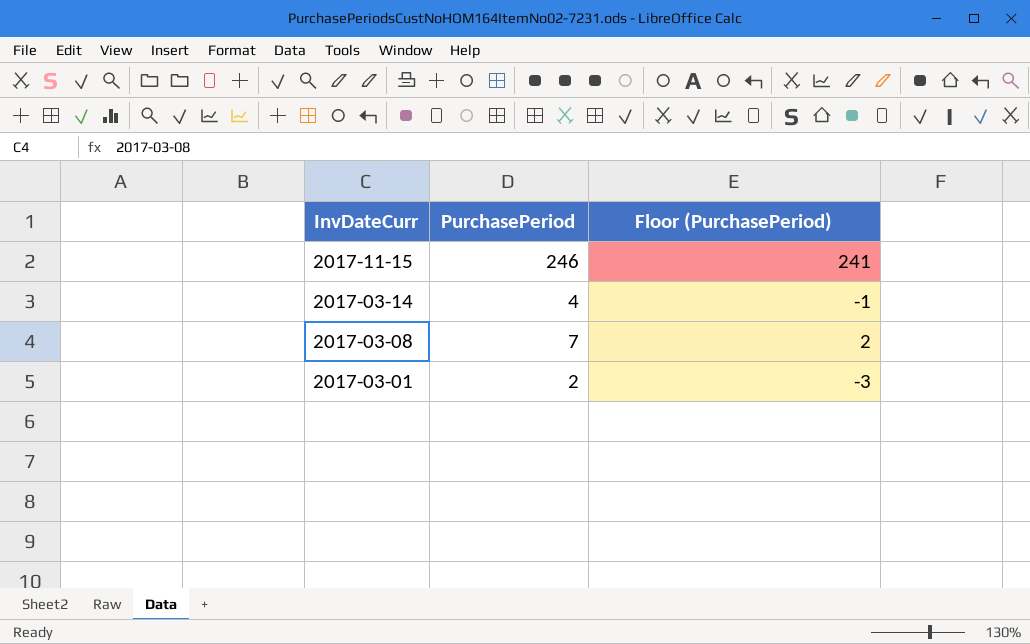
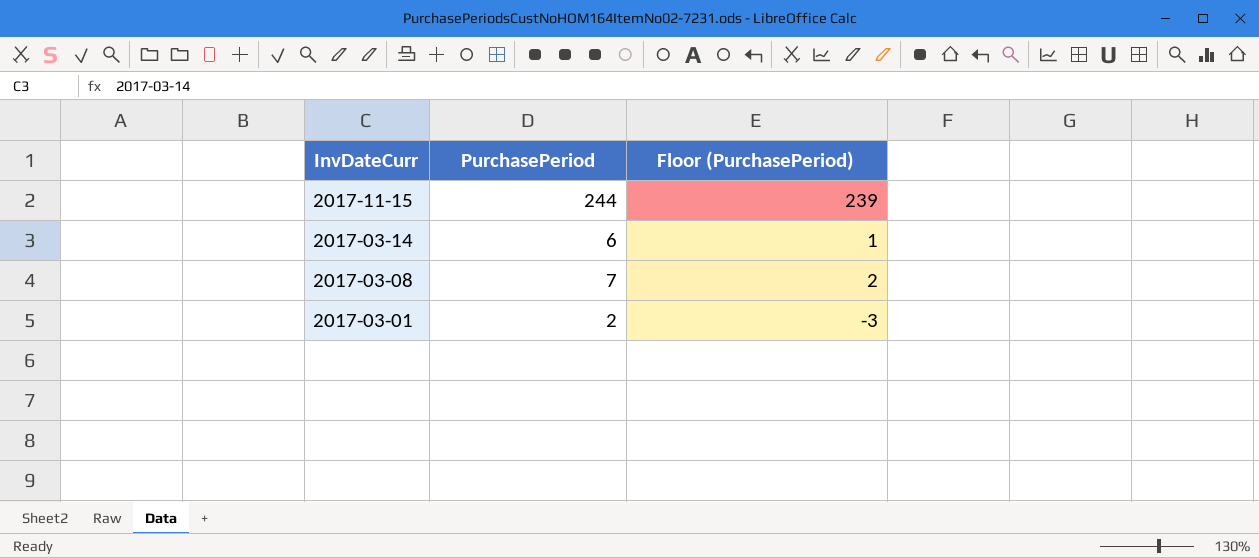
2017-11-15 | PurchasePeriod: 246 -> 244
2017-11-15 | Floor (PurchasePeriod): 241 -> 239
2017-03-14 | PurchasePeriod: 4 -> 6
2017-03-14 | Floor (PurchasePeriod): -1 -> 1

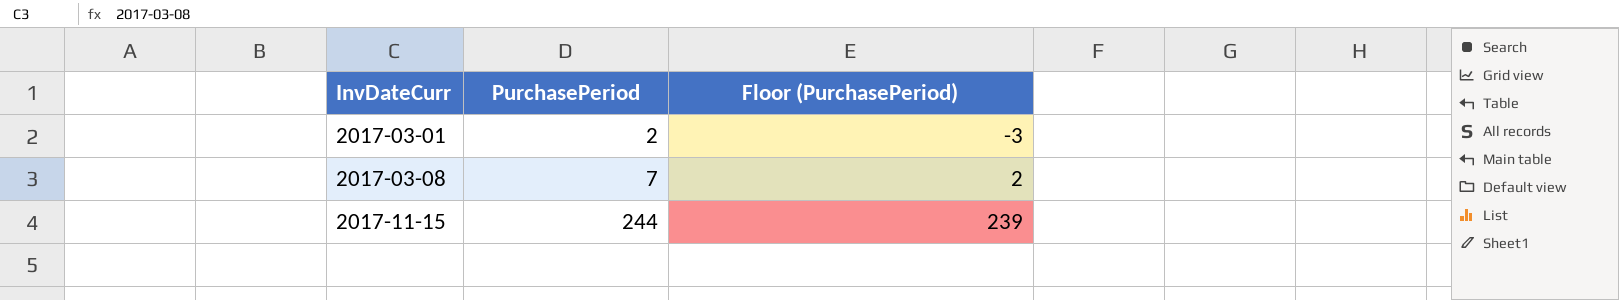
row order: InvDateCurr descending -> InvDateCurr ascending
row 2017-03-14: 6 | 1 -> none

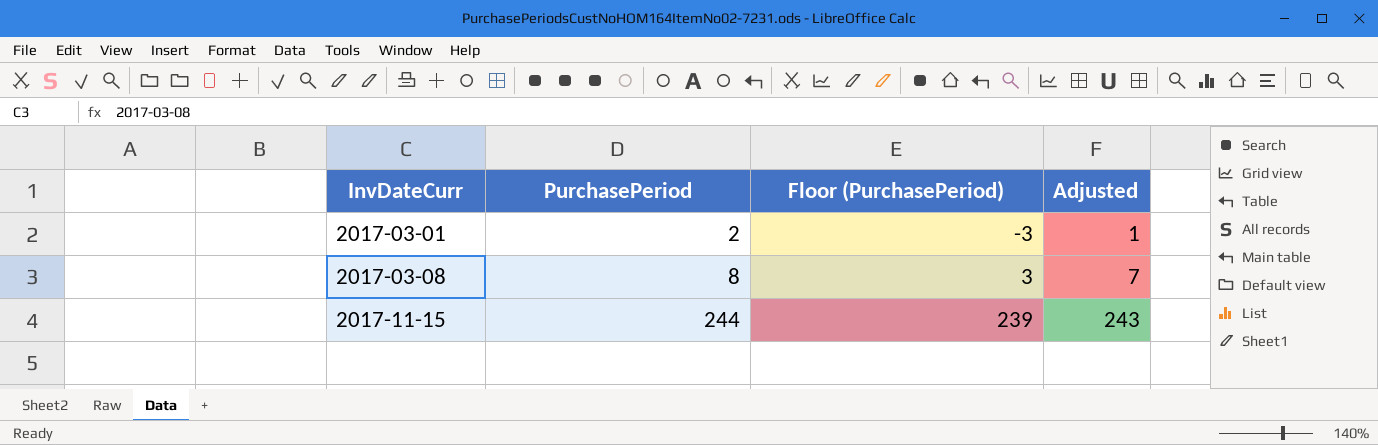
column Adjusted | formula: none -> [PurchasePeriod] - 1
2017-03-08 | PurchasePeriod: 7 -> 8
2017-03-08 | Floor (PurchasePeriod): 2 -> 3

